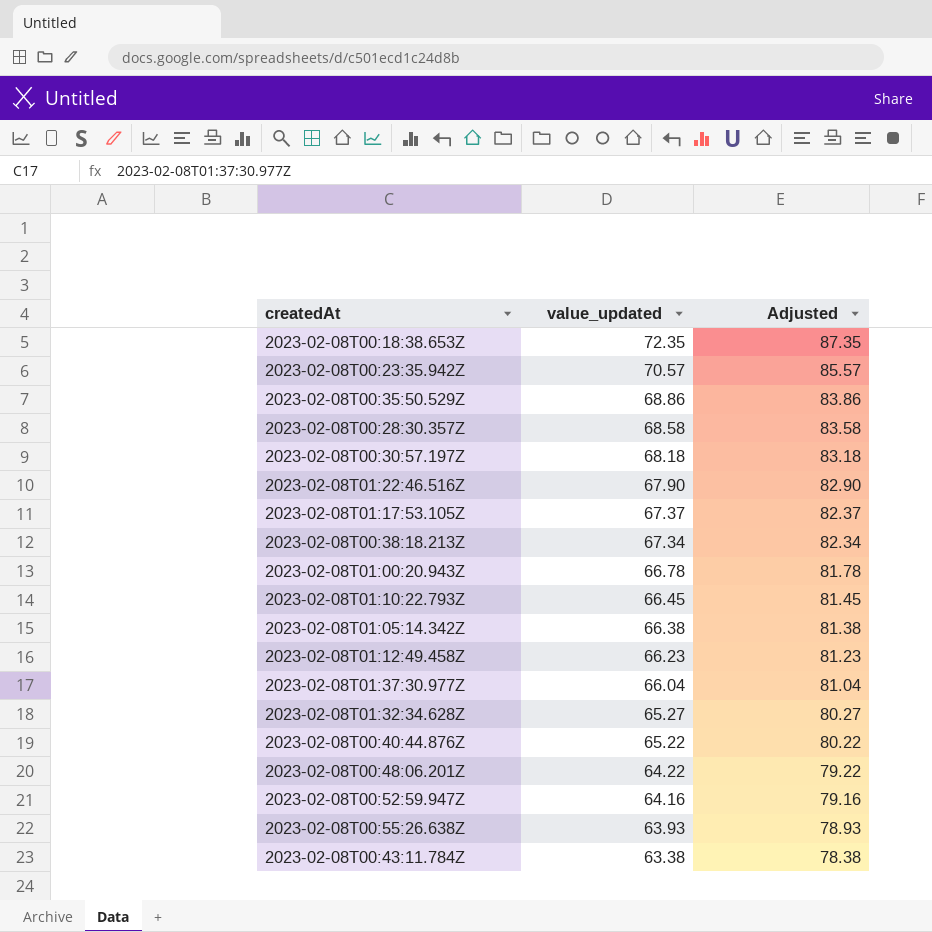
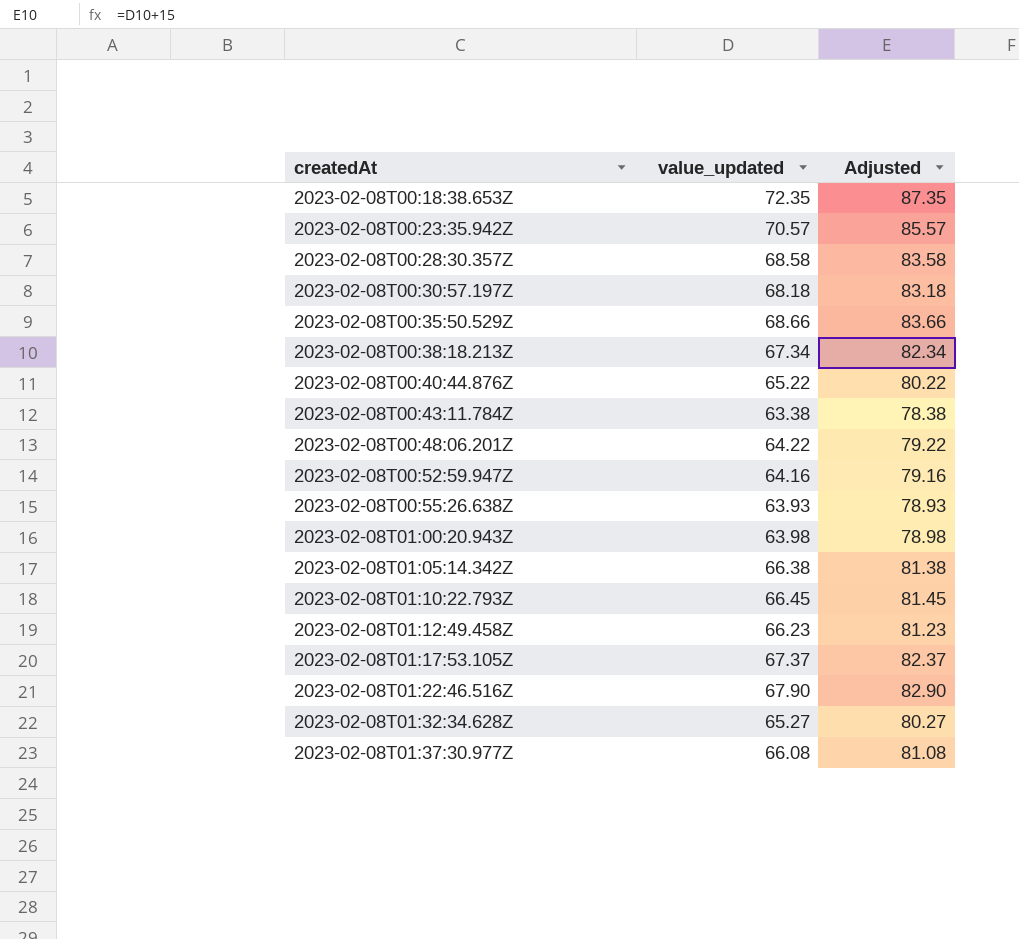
row order: value_updated descending -> createdAt ascending
2023-02-08T00:35:50.529Z | value_updated: 68.86 -> 68.66
2023-02-08T00:35:50.529Z | Adjusted: 83.86 -> 83.66
2023-02-08T01:00:20.943Z | value_updated: 66.78 -> 63.98
2023-02-08T01:00:20.943Z | Adjusted: 81.78 -> 78.98
2023-02-08T01:37:30.977Z | value_updated: 66.04 -> 66.08
2023-02-08T01:37:30.977Z | Adjusted: 81.04 -> 81.08

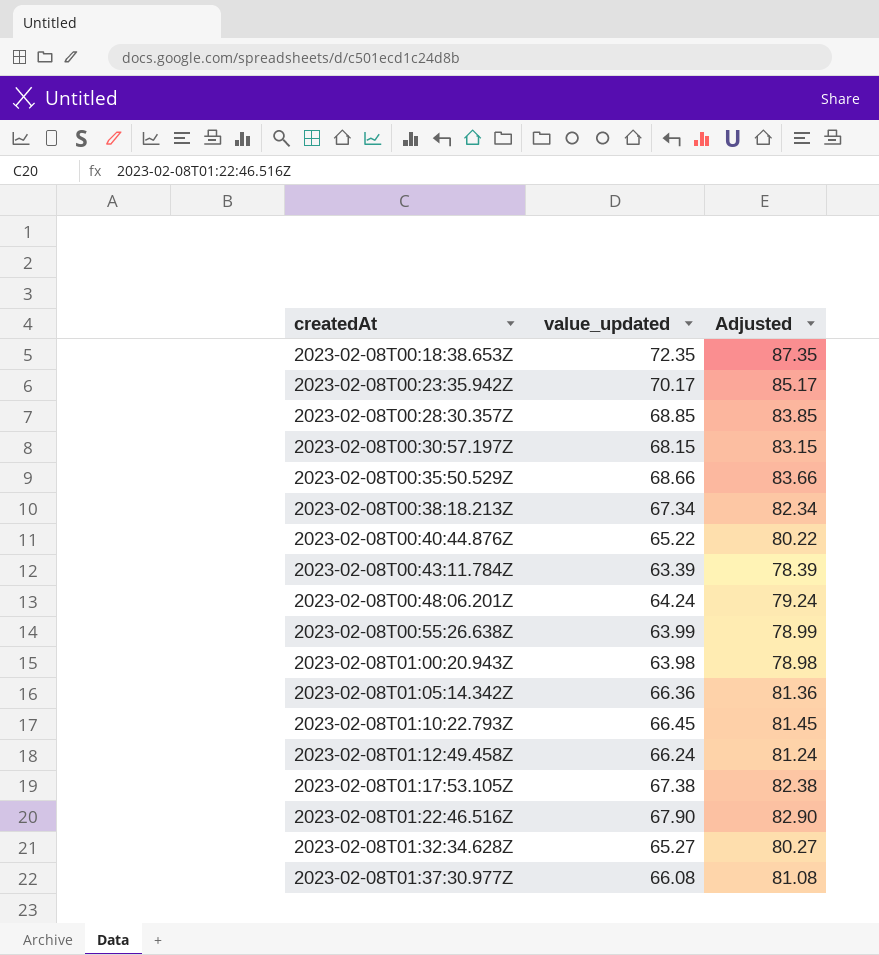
row 2023-02-08T00:52:59.947Z: 64.16 | 79.16 -> none
2023-02-08T00:23:35.942Z | value_updated: 70.57 -> 70.17
2023-02-08T00:23:35.942Z | Adjusted: 85.57 -> 85.17
2023-02-08T00:28:30.357Z | value_updated: 68.58 -> 68.85
2023-02-08T00:28:30.357Z | Adjusted: 83.58 -> 83.85
2023-02-08T00:30:57.197Z | value_updated: 68.18 -> 68.15
2023-02-08T00:30:57.197Z | Adjusted: 83.18 -> 83.15
2023-02-08T00:43:11.784Z | value_updated: 63.38 -> 63.39
2023-02-08T00:43:11.784Z | Adjusted: 78.38 -> 78.39
2023-02-08T00:48:06.201Z | value_updated: 64.22 -> 64.24
2023-02-08T00:48:06.201Z | Adjusted: 79.22 -> 79.24
2023-02-08T00:55:26.638Z | value_updated: 63.93 -> 63.99
2023-02-08T00:55:26.638Z | Adjusted: 78.93 -> 78.99
2023-02-08T01:05:14.342Z | value_updated: 66.38 -> 66.36
2023-02-08T01:05:14.342Z | Adjusted: 81.38 -> 81.36
2023-02-08T01:12:49.458Z | value_updated: 66.23 -> 66.24
2023-02-08T01:12:49.458Z | Adjusted: 81.23 -> 81.24
2023-02-08T01:17:53.105Z | value_updated: 67.37 -> 67.38
2023-02-08T01:17:53.105Z | Adjusted: 82.37 -> 82.38

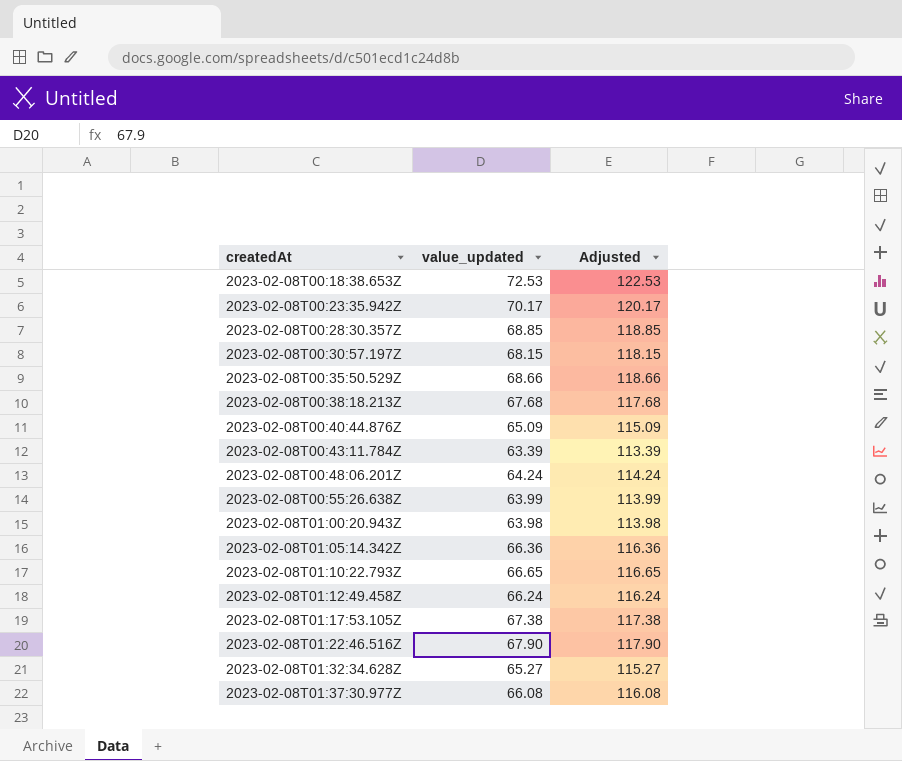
column Adjusted | formula: [value_updated] + 15 -> [value_updated] + 50
2023-02-08T00:18:38.653Z | value_updated: 72.35 -> 72.53
2023-02-08T00:38:18.213Z | value_updated: 67.34 -> 67.68
2023-02-08T00:40:44.876Z | value_updated: 65.22 -> 65.09
2023-02-08T01:10:22.793Z | value_updated: 66.45 -> 66.65

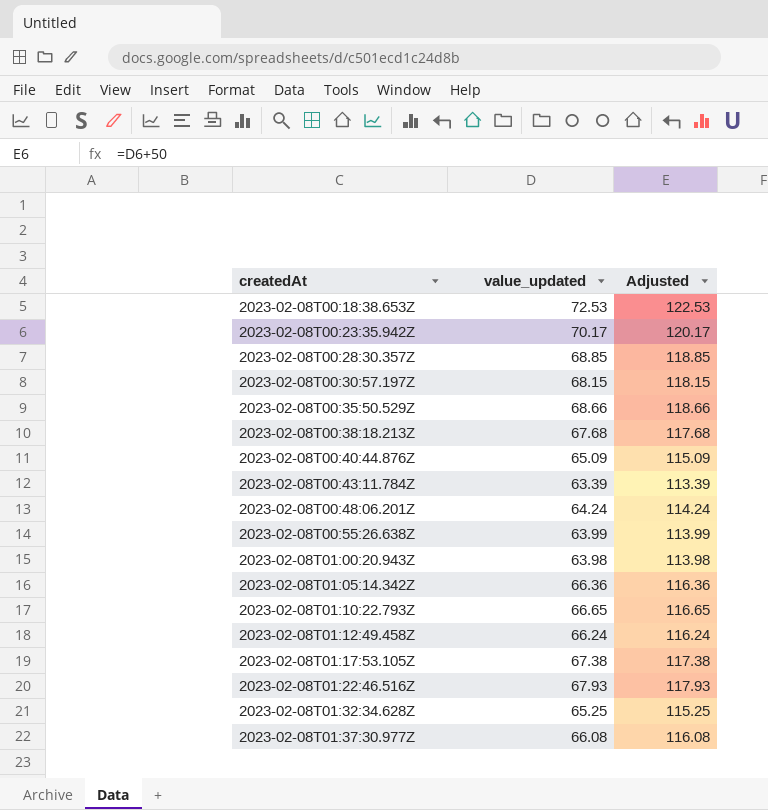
2023-02-08T01:22:46.516Z | value_updated: 67.90 -> 67.93
2023-02-08T01:22:46.516Z | Adjusted: 117.90 -> 117.93
2023-02-08T01:32:34.628Z | value_updated: 65.27 -> 65.25
2023-02-08T01:32:34.628Z | Adjusted: 115.27 -> 115.25

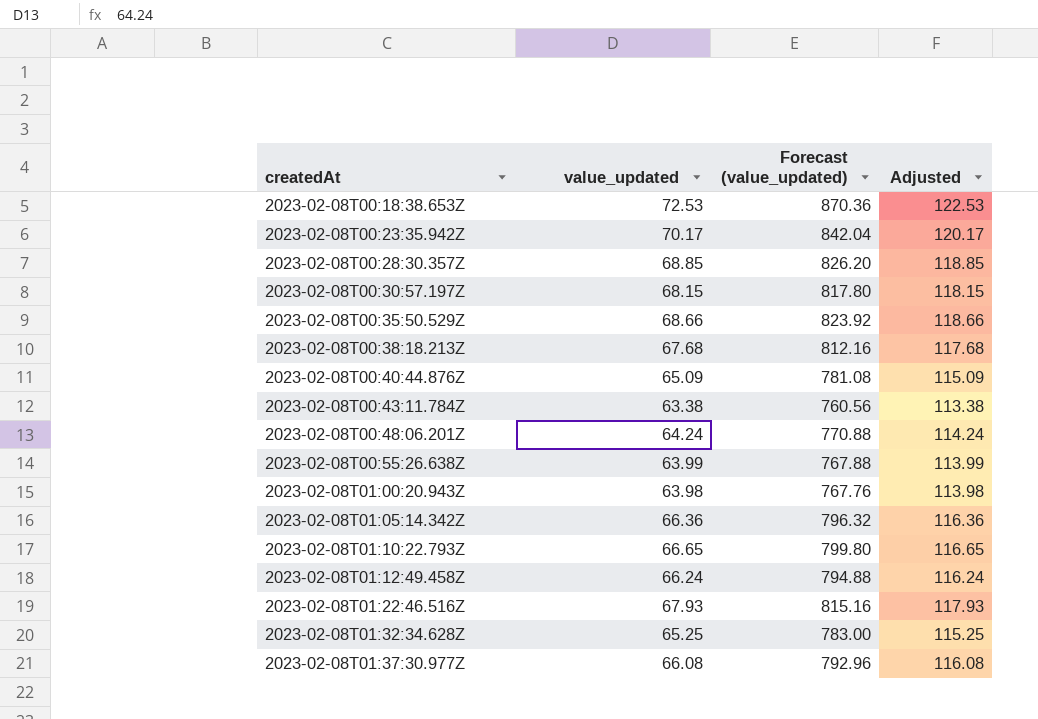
column Forecast (value_updated) | formula: none -> [value_updated] * 12
row 2023-02-08T01:17:53.105Z: 67.38 | 117.38 -> none
2023-02-08T00:43:11.784Z | value_updated: 63.39 -> 63.38
2023-02-08T00:43:11.784Z | Adjusted: 113.39 -> 113.38

